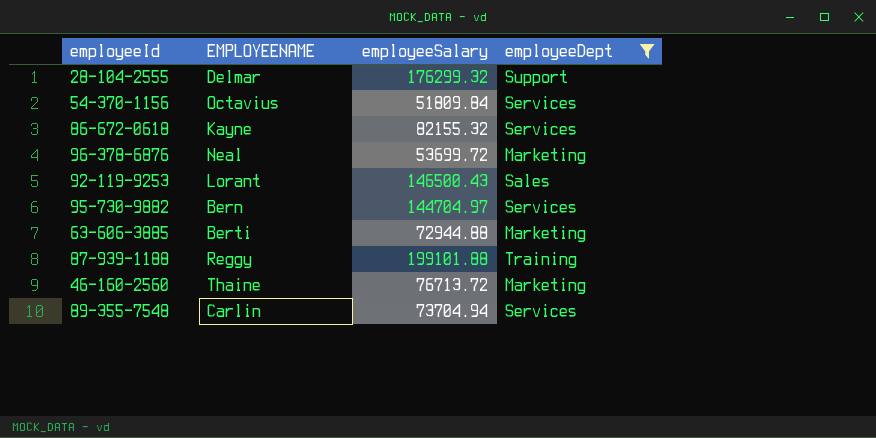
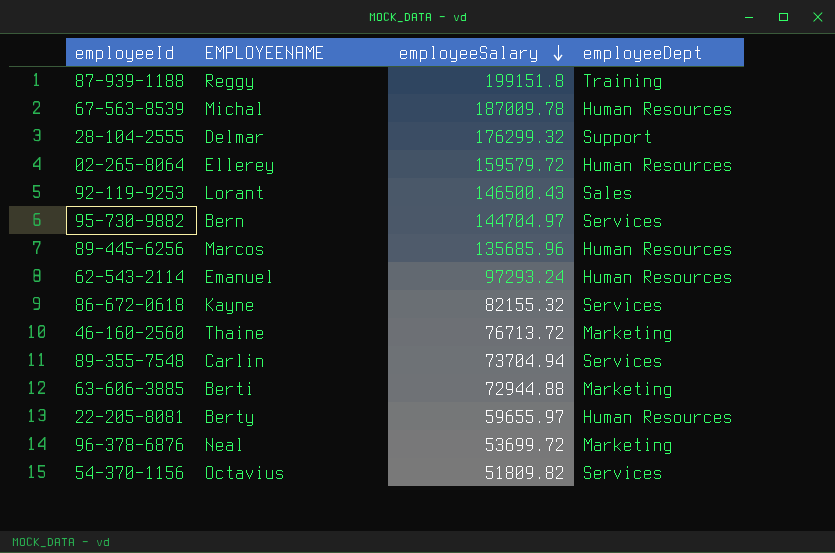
filter: employeeDept != Human Resources -> none
row order: none -> employeeSalary descending
87-939-1188 | employeeSalary: 199101.88 -> 199151.8
54-370-1156 | employeeSalary: 51809.84 -> 51809.82

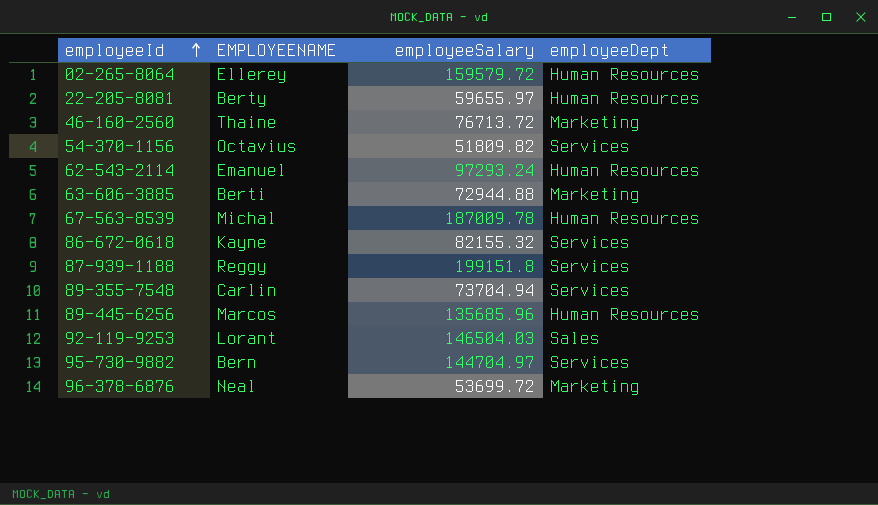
row order: employeeSalary descending -> employeeId ascending
row 28-104-2555: Delmar | 176299.32 | Support -> none
87-939-1188 | employeeDept: Training -> Services
92-119-9253 | employeeSalary: 146500.43 -> 146504.03

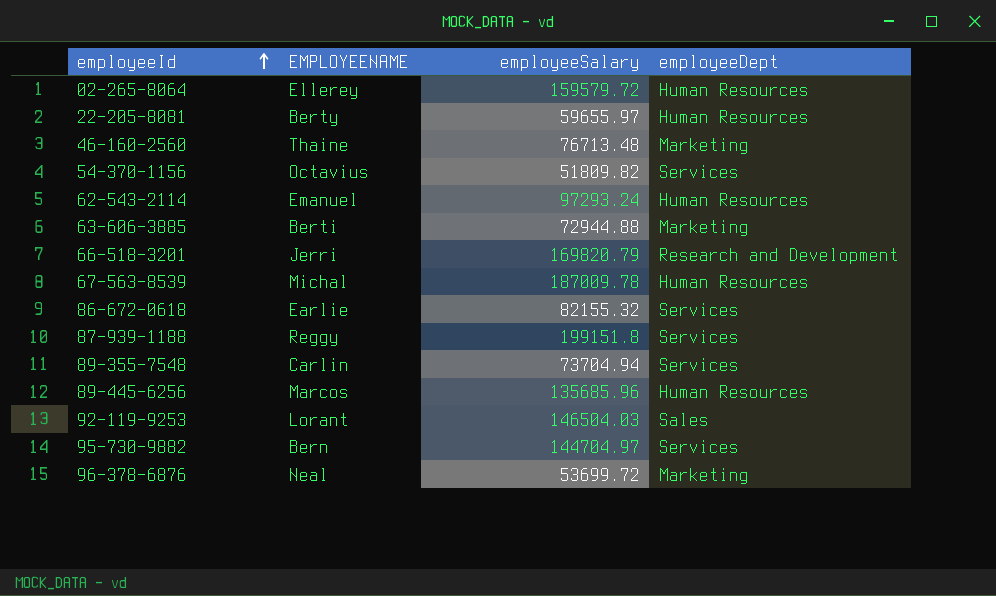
46-160-2560 | employeeSalary: 76713.72 -> 76713.48
row 66-518-3201: none -> Jerri | 169820.79 | Research and Development
86-672-0618 | EMPLOYEENAME: Kayne -> Earlie

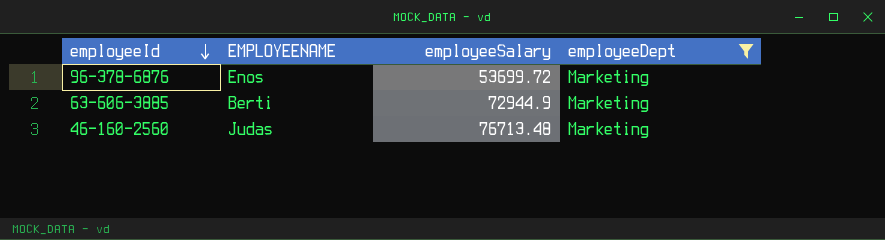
filter: none -> employeeDept = Marketing
row order: employeeId ascending -> employeeId descending
96-378-6876 | EMPLOYEENAME: Neal -> Enos
63-606-3885 | employeeSalary: 72944.88 -> 72944.9
46-160-2560 | EMPLOYEENAME: Thaine -> Judas

